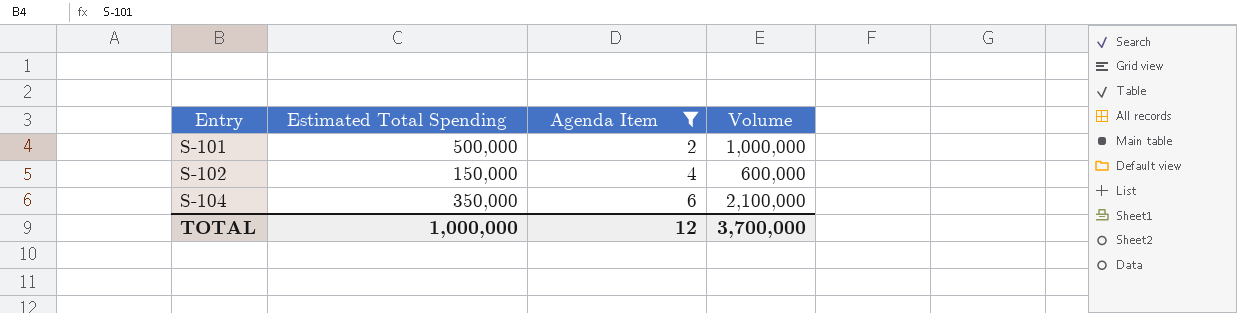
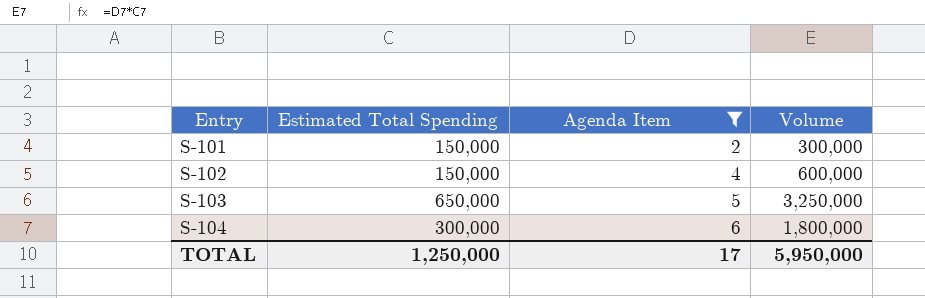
S-101 | Estimated Total Spending: 500,000 -> 150,000
S-101 | Volume: 1,000,000 -> 300,000
row S-103: none -> 650,000 | 5 | 3,250,000
S-104 | Estimated Total Spending: 350,000 -> 300,000
S-104 | Volume: 2,100,000 -> 1,800,000
TOTAL | Estimated Total Spending: 1,000,000 -> 1,250,000
TOTAL | Agenda Item: 12 -> 17
TOTAL | Volume: 3,700,000 -> 5,950,000

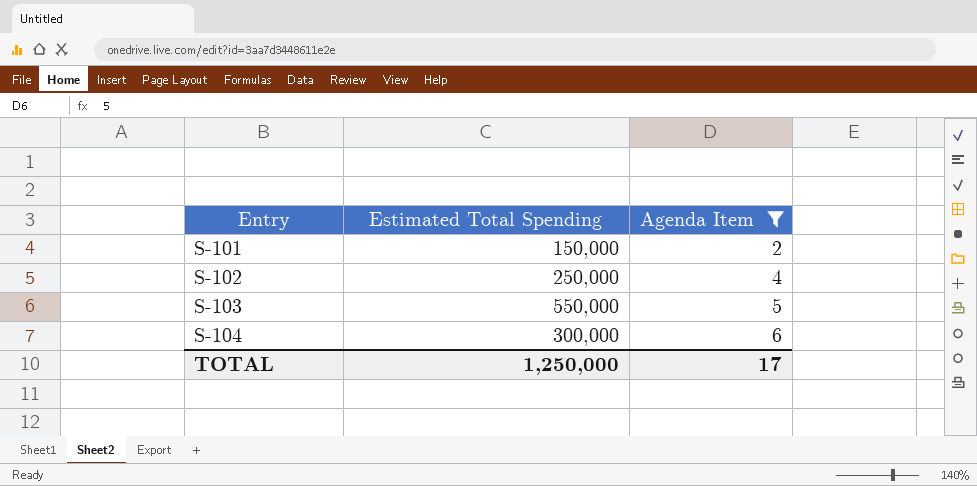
column Volume | formula: [Estimated Total Spending] * [Agenda Item] -> none
S-102 | Estimated Total Spending: 150,000 -> 250,000
S-103 | Estimated Total Spending: 650,000 -> 550,000

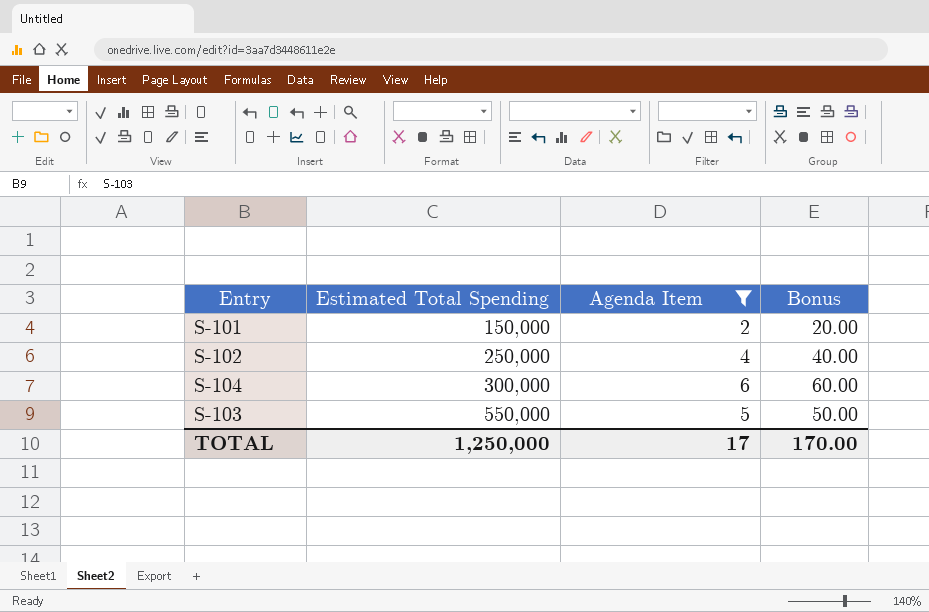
row order: Entry ascending -> Estimated Total Spending ascending
column Bonus | formula: none -> [Agenda Item] * 10

